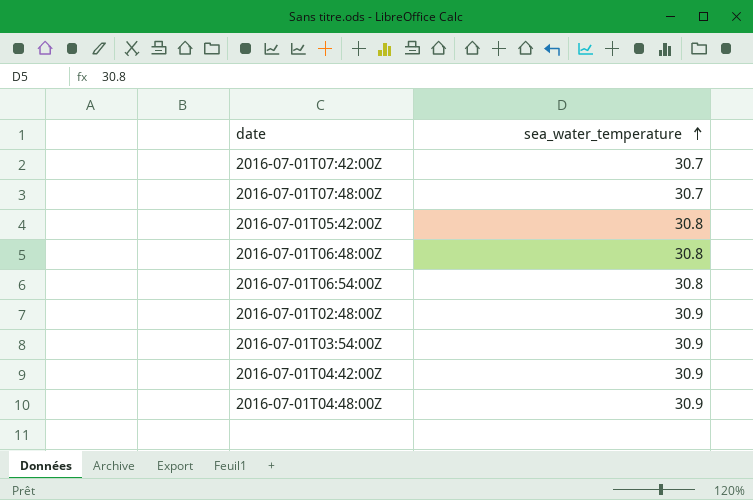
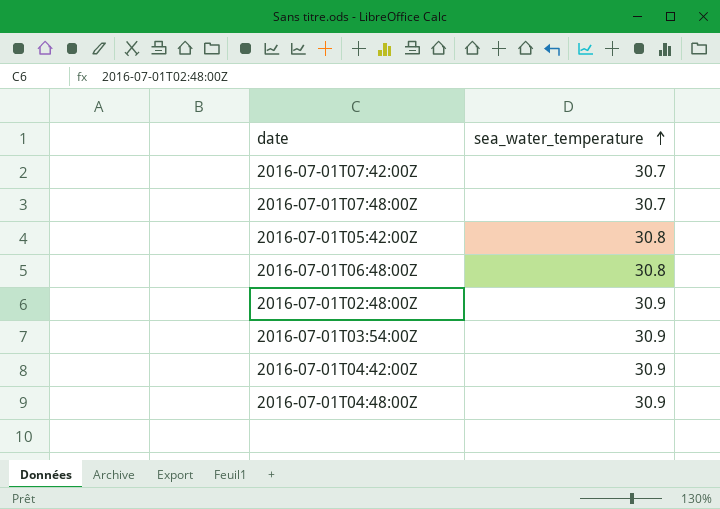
row 2016-07-01T06:54:00Z: 30.8 -> none

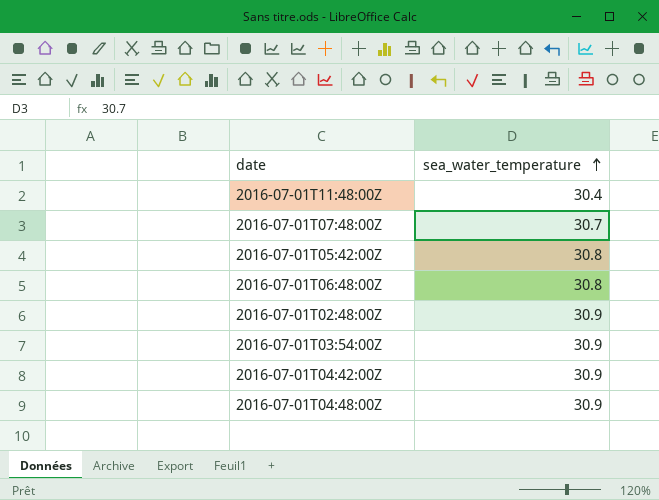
row 2016-07-01T07:42:00Z: 30.7 -> none
row 2016-07-01T11:48:00Z: none -> 30.4

